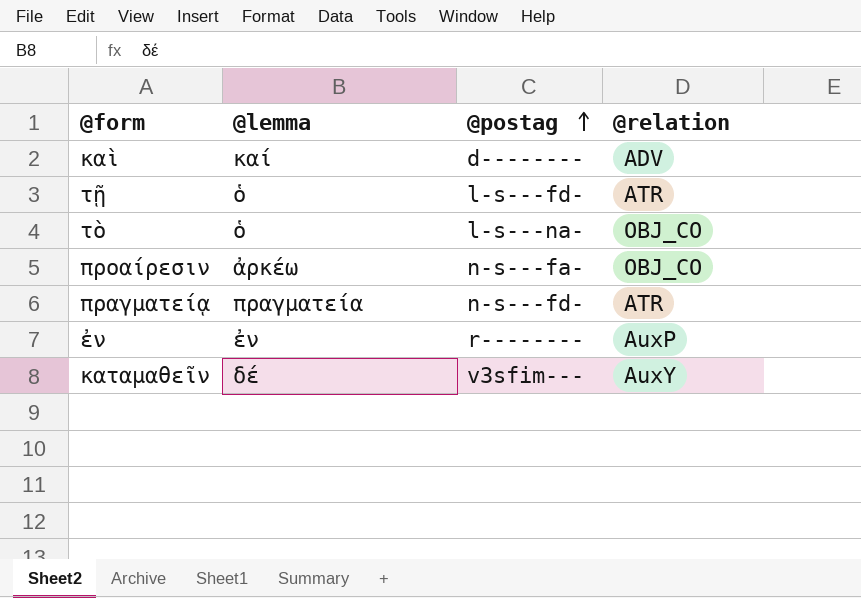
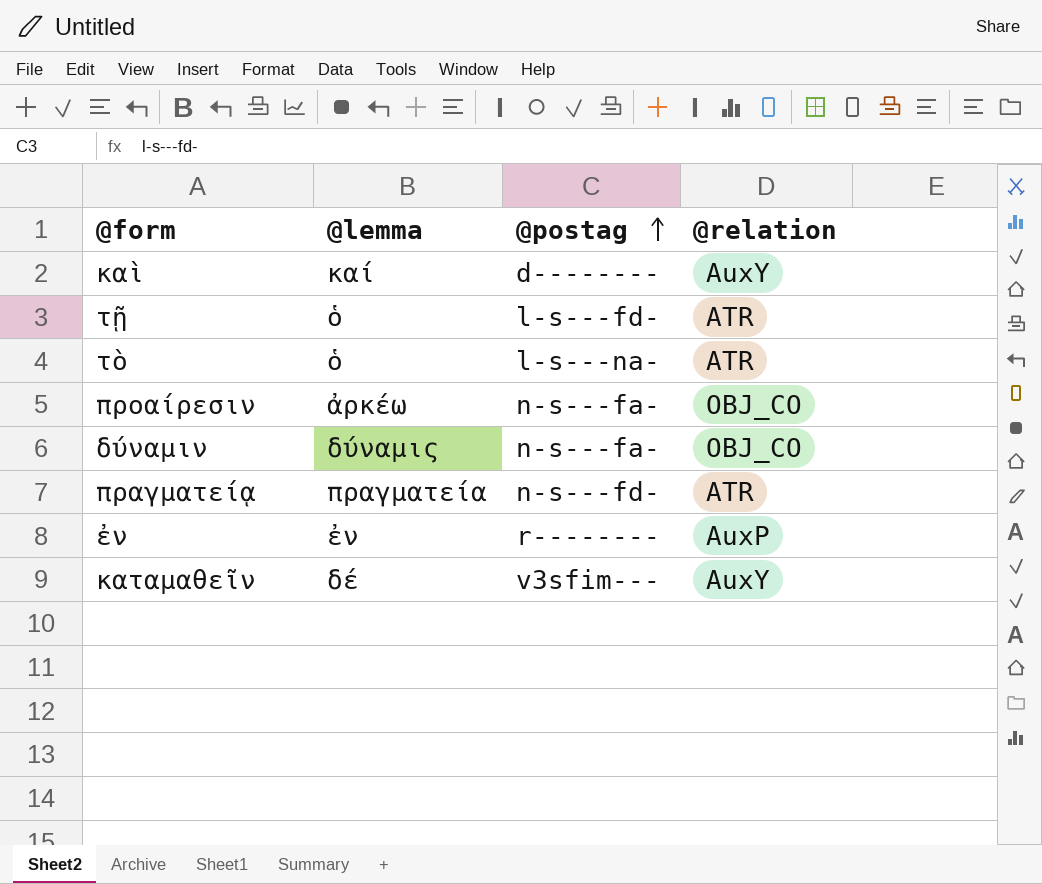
καὶ | @relation: ADV -> AuxY
τὸ | @relation: OBJ_CO -> ATR
row δύναμιν: none -> δύναμις | n-s---fa- | OBJ_CO

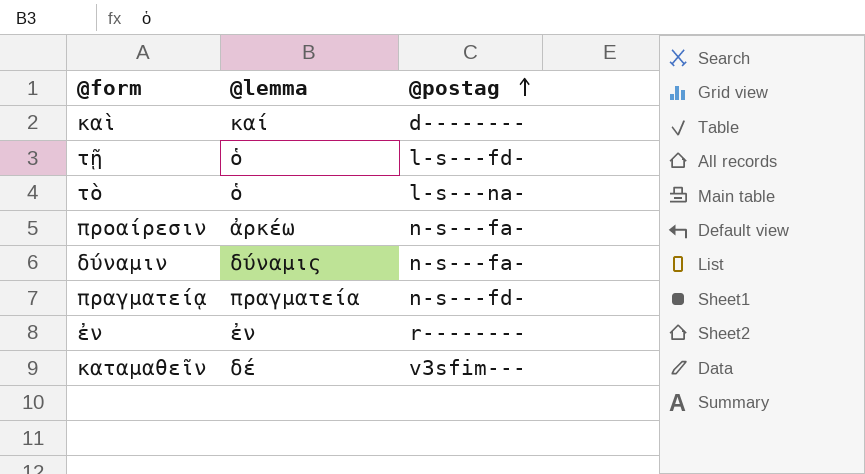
column @relation | position: 4 -> none

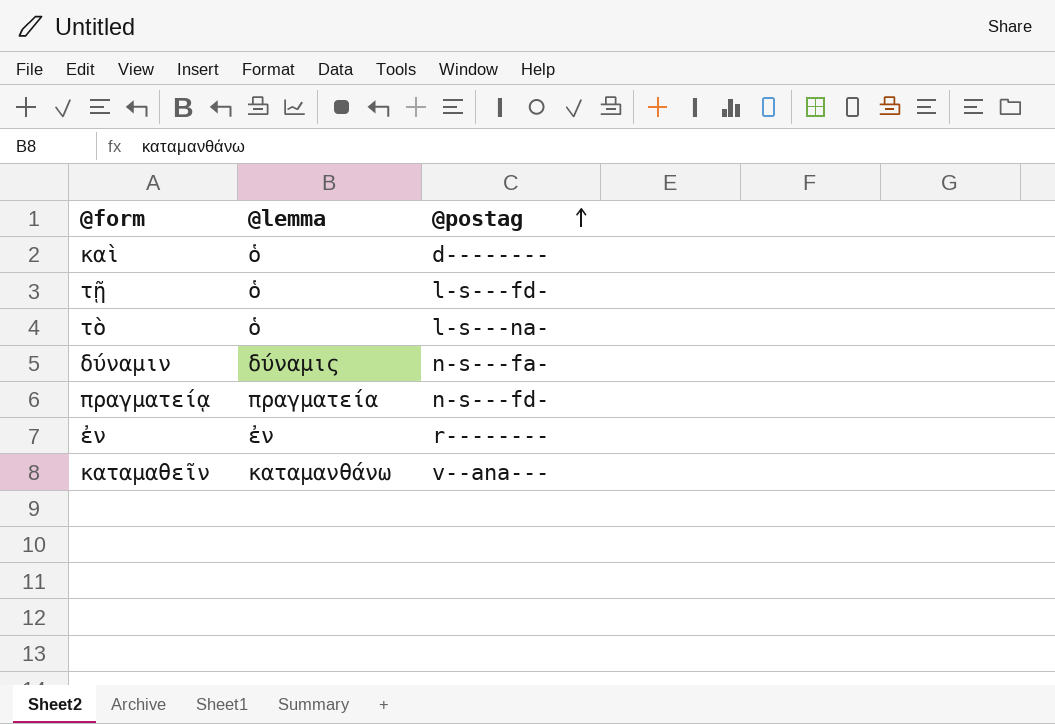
row προαίρεσιν: ἀρκέω | n-s---fa- -> none
καὶ | @lemma: καί -> ὁ
καταμαθεῖν | @lemma: δέ -> καταμανθάνω
καταμαθεῖν | @postag: v3sfim--- -> v--ana---

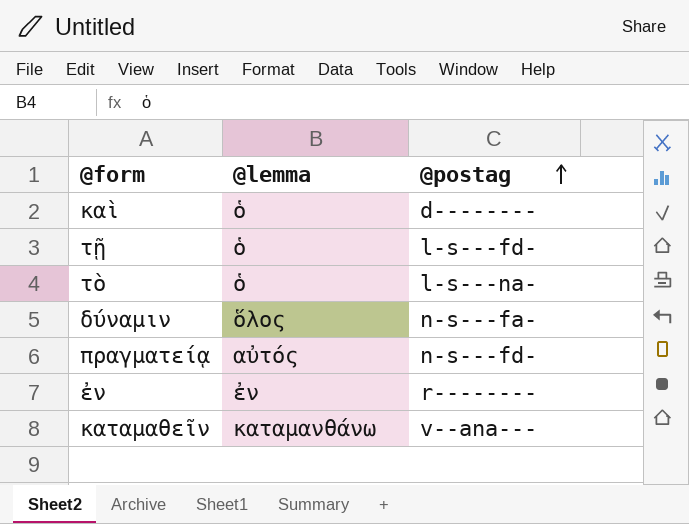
δύναμιν | @lemma: δύναμις -> ὅλος
πραγματείᾳ | @lemma: πραγματεία -> αὐτός

